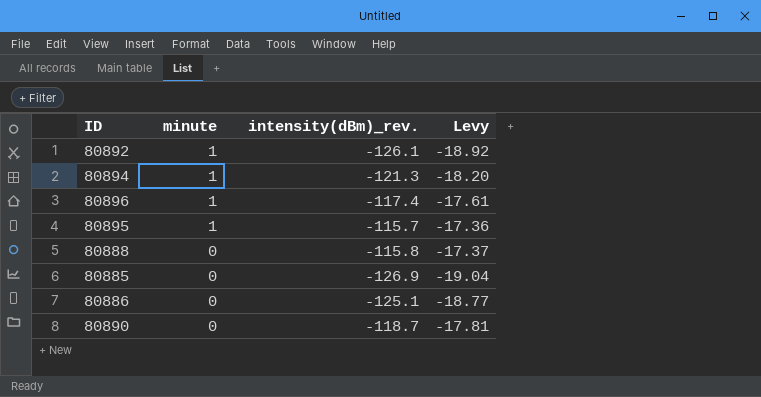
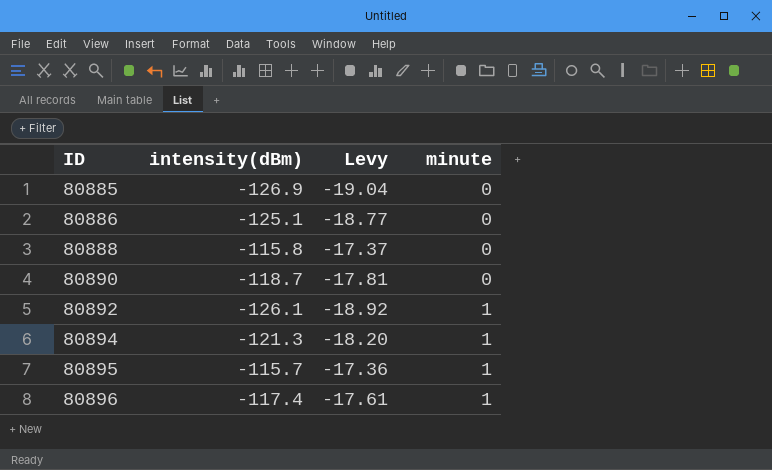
row order: minute descending -> ID ascending
column name: intensity(dBm)_rev. -> intensity(dBm)
column minute | position: 2 -> 4

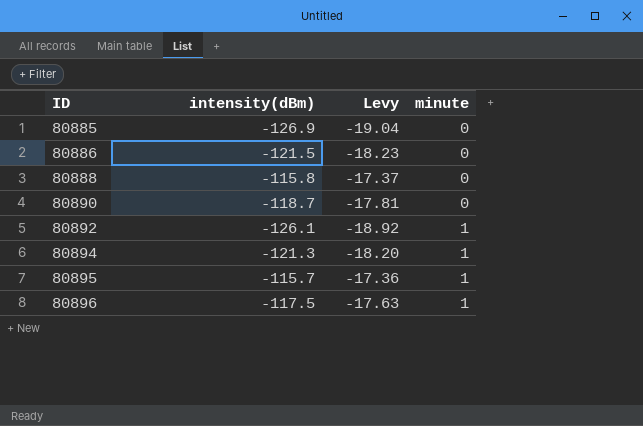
80886 | intensity(dBm): -125.1 -> -121.5
80886 | Levy: -18.77 -> -18.23
80896 | intensity(dBm): -117.4 -> -117.5
80896 | Levy: -17.61 -> -17.63

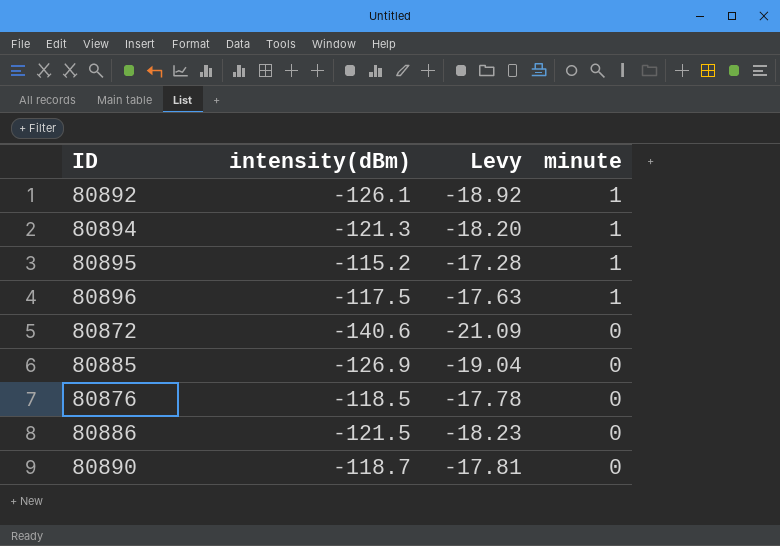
row order: ID ascending -> minute descending
row 80888: -115.8 | -17.37 | 0 -> none
80895 | intensity(dBm): -115.7 -> -115.2
80895 | Levy: -17.36 -> -17.28
row 80872: none -> -140.6 | -21.09 | 0
row 80876: none -> -118.5 | -17.78 | 0

